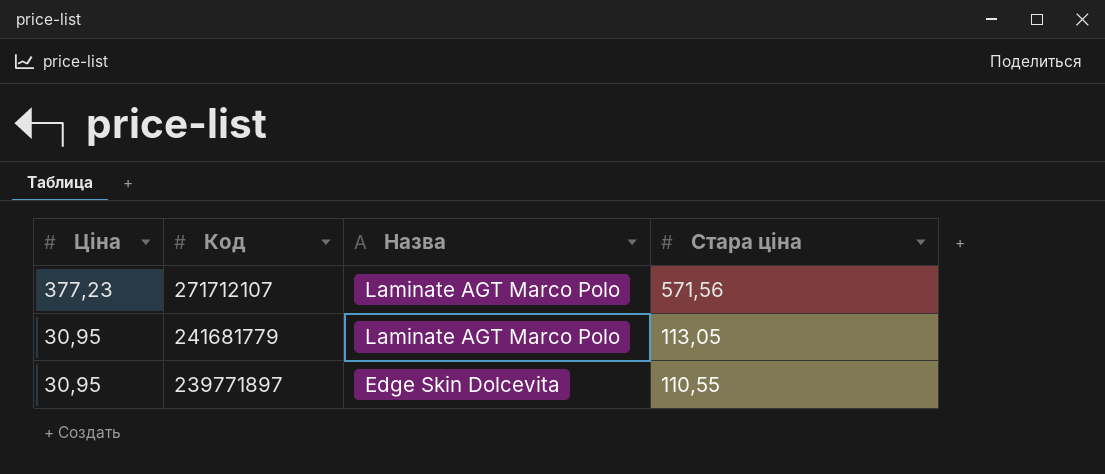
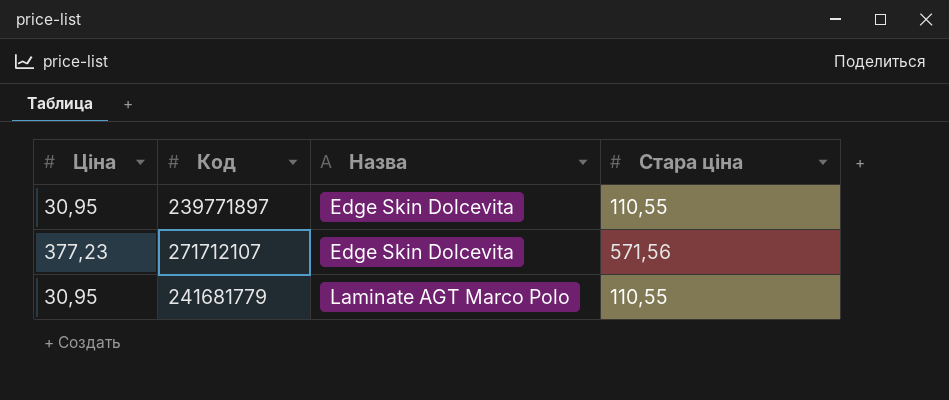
row order: Ціна descending -> Назва ascending
271712107 | Назва: Laminate AGT Marco Polo -> Edge Skin Dolcevita
241681779 | Стара ціна: 113,05 -> 110,55

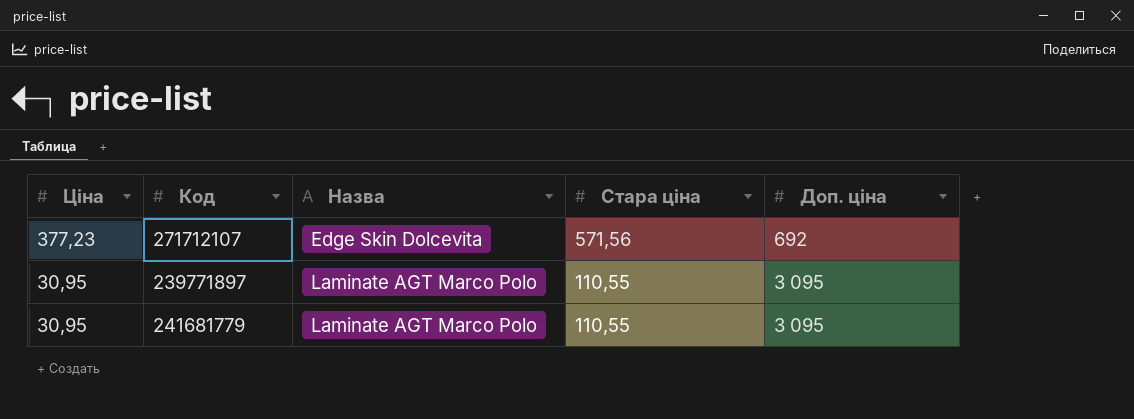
row order: Назва ascending -> Ціна descending
column Доп. ціна | position: none -> 5
239771897 | Назва: Edge Skin Dolcevita -> Laminate AGT Marco Polo

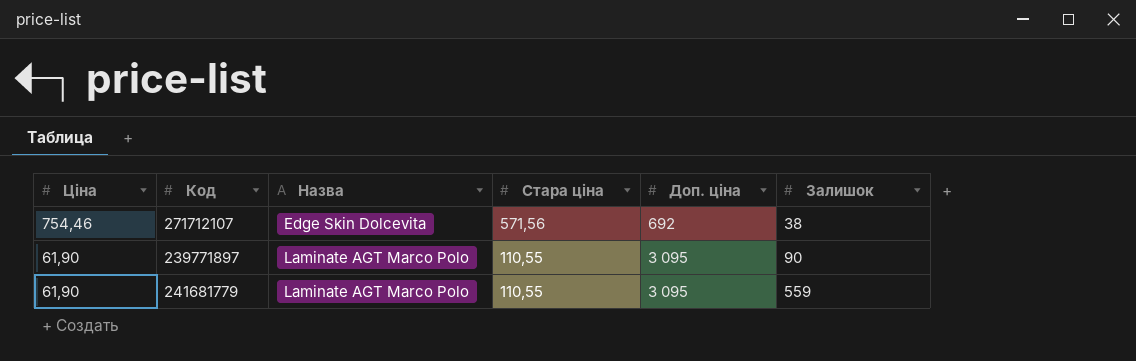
column Залишок | position: none -> 6
271712107 | Ціна: 377,23 -> 754,46
239771897 | Ціна: 30,95 -> 61,90
241681779 | Ціна: 30,95 -> 61,90

